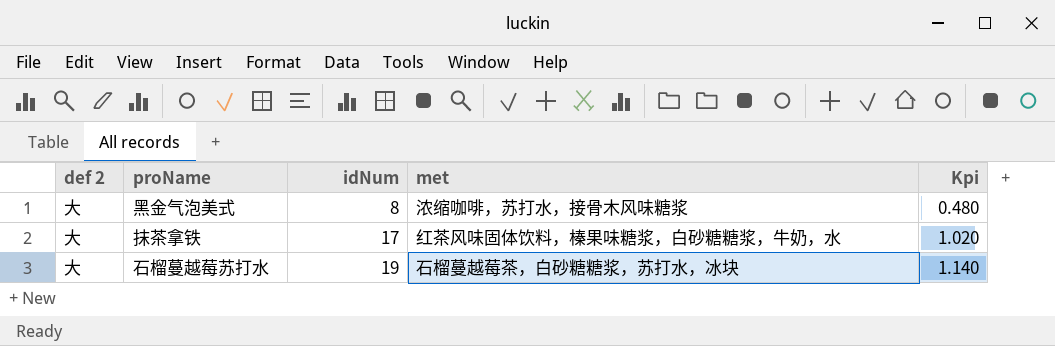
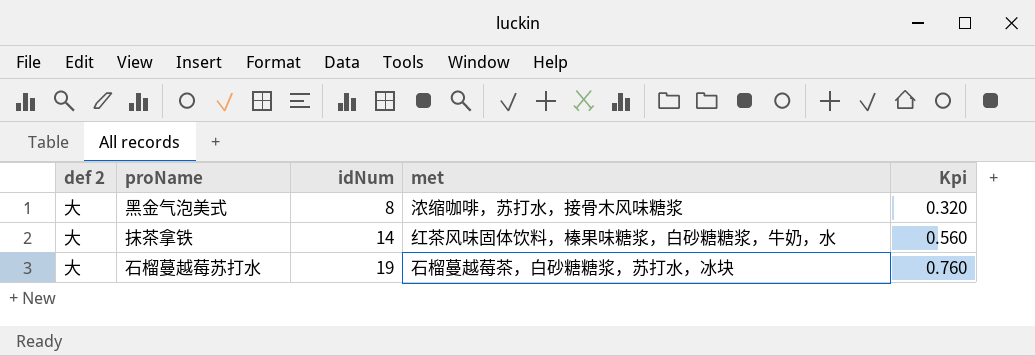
column Kpi | formula: [idNum] * 0.06 -> [idNum] * 0.04
抹茶拿铁 | idNum: 17 -> 14

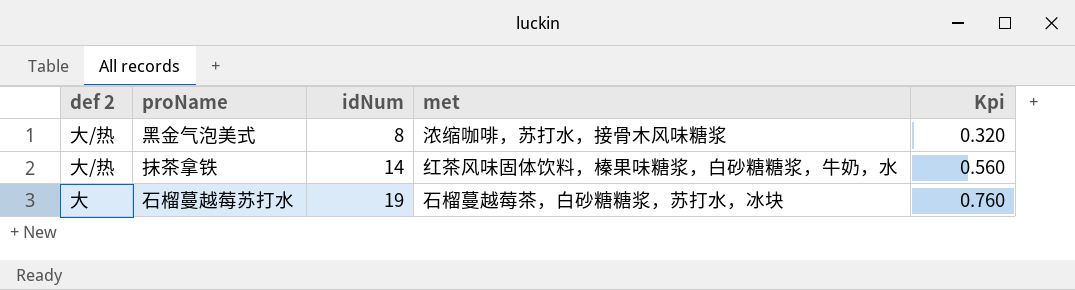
黑金气泡美式 | def 2: 大 -> 大/热
抹茶拿铁 | def 2: 大 -> 大/热

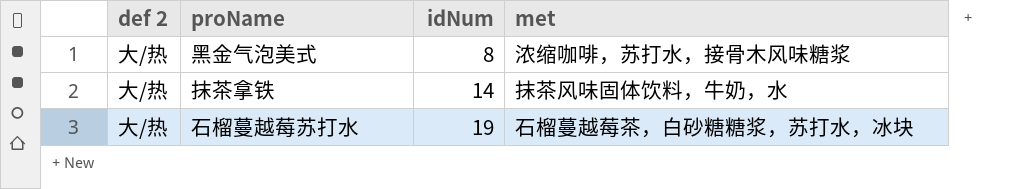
column Kpi | formula: [idNum] * 0.04 -> none
抹茶拿铁 | met: 红茶风味固体饮料，榛果味糖浆，白砂糖糖浆，牛奶，水 -> 抹茶风味固体饮料，牛奶，水
石榴蔓越莓苏打水 | def 2: 大 -> 大/热

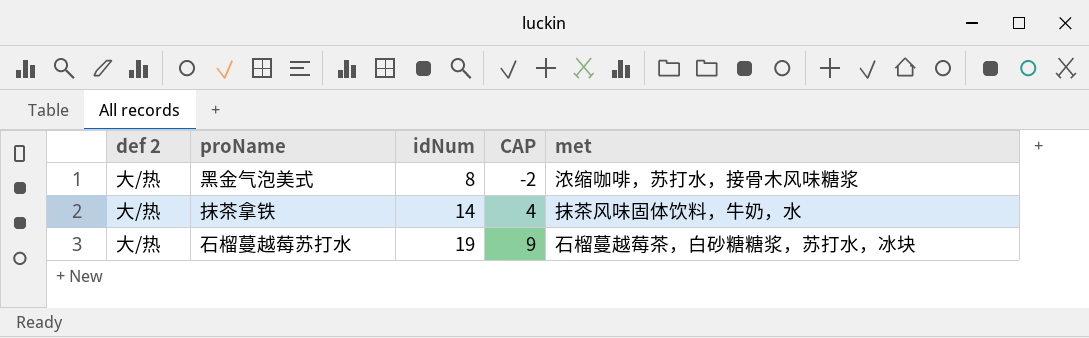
column CAP | formula: none -> [idNum] - 10

